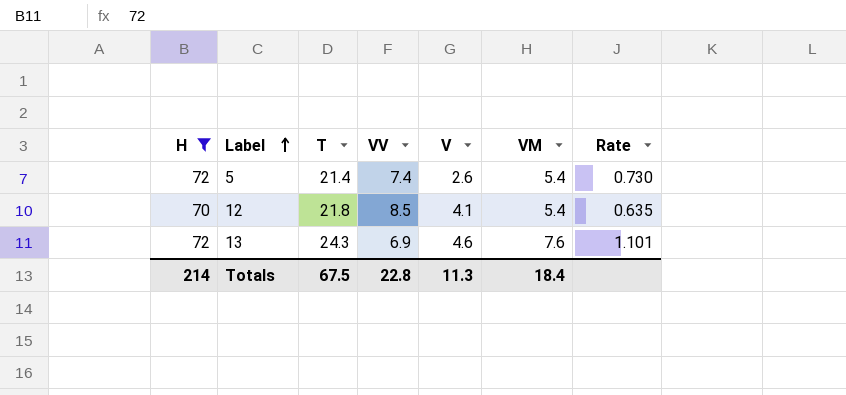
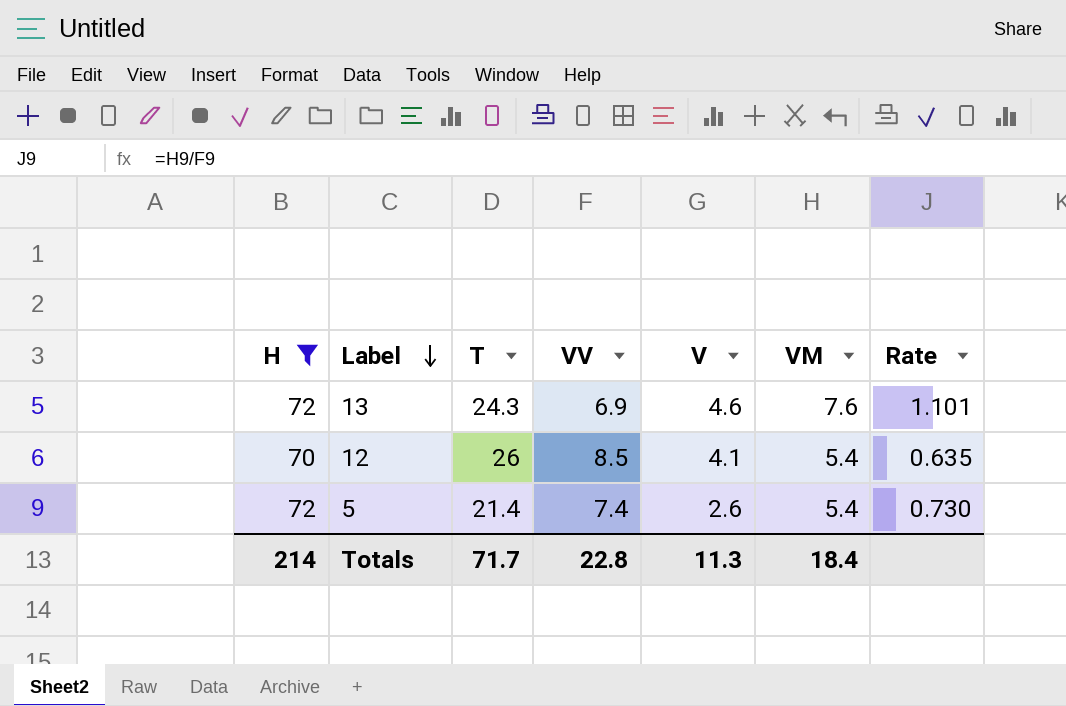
row order: Label ascending -> Label descending
12 | T: 21.8 -> 26
Totals | T: 67.5 -> 71.7

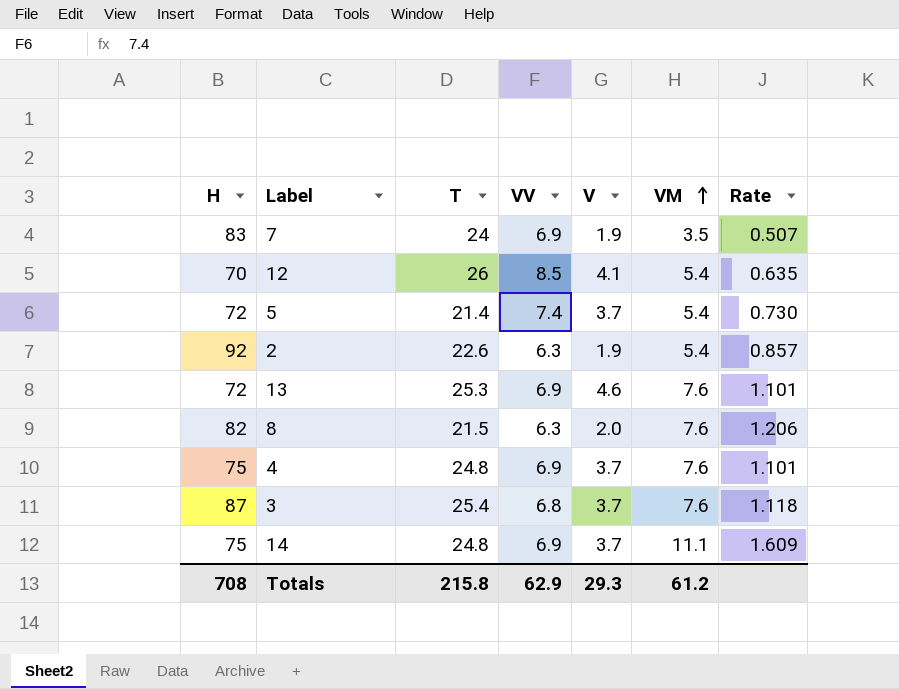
filter: H <= 72 -> none
row order: Label descending -> VM ascending
5 | V: 2.6 -> 3.7
13 | T: 24.3 -> 25.3
Totals | H: 214 -> 708
Totals | T: 71.7 -> 215.8
Totals | VV: 22.8 -> 62.9
Totals | V: 11.3 -> 29.3
Totals | VM: 18.4 -> 61.2

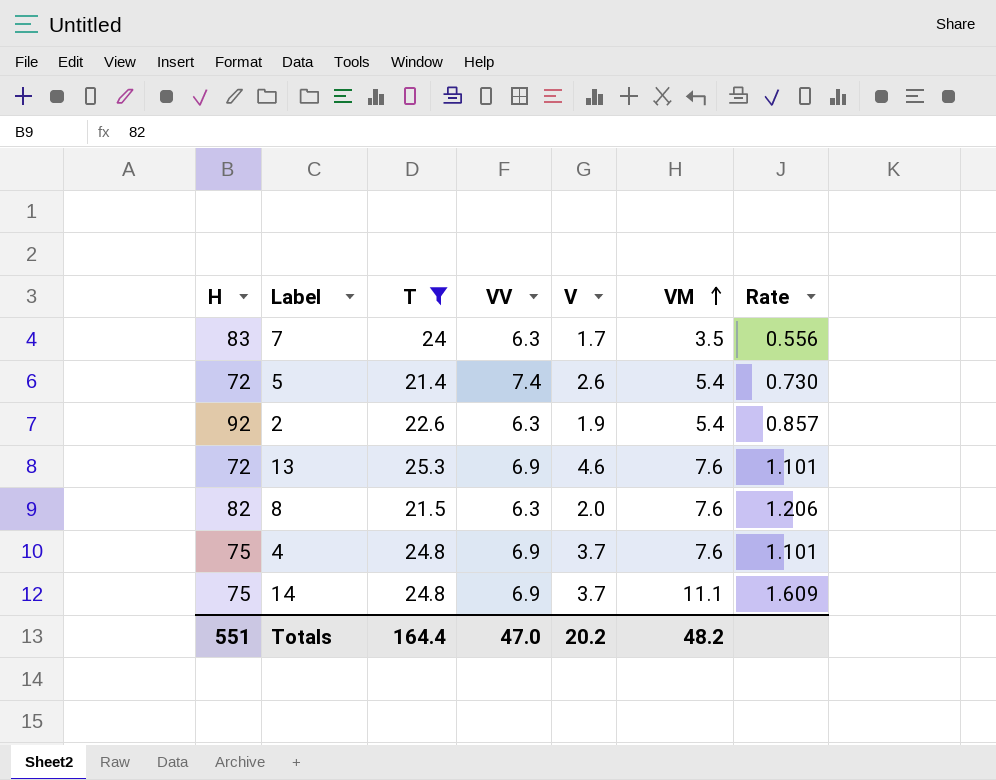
filter: none -> T <= 25.3
7 | VV: 6.9 -> 6.3
7 | V: 1.9 -> 1.7
7 | Rate: 0.507 -> 0.556
5 | V: 3.7 -> 2.6
Totals | H: 708 -> 551
Totals | T: 215.8 -> 164.4
Totals | VV: 62.9 -> 47.0
Totals | V: 29.3 -> 20.2
Totals | VM: 61.2 -> 48.2

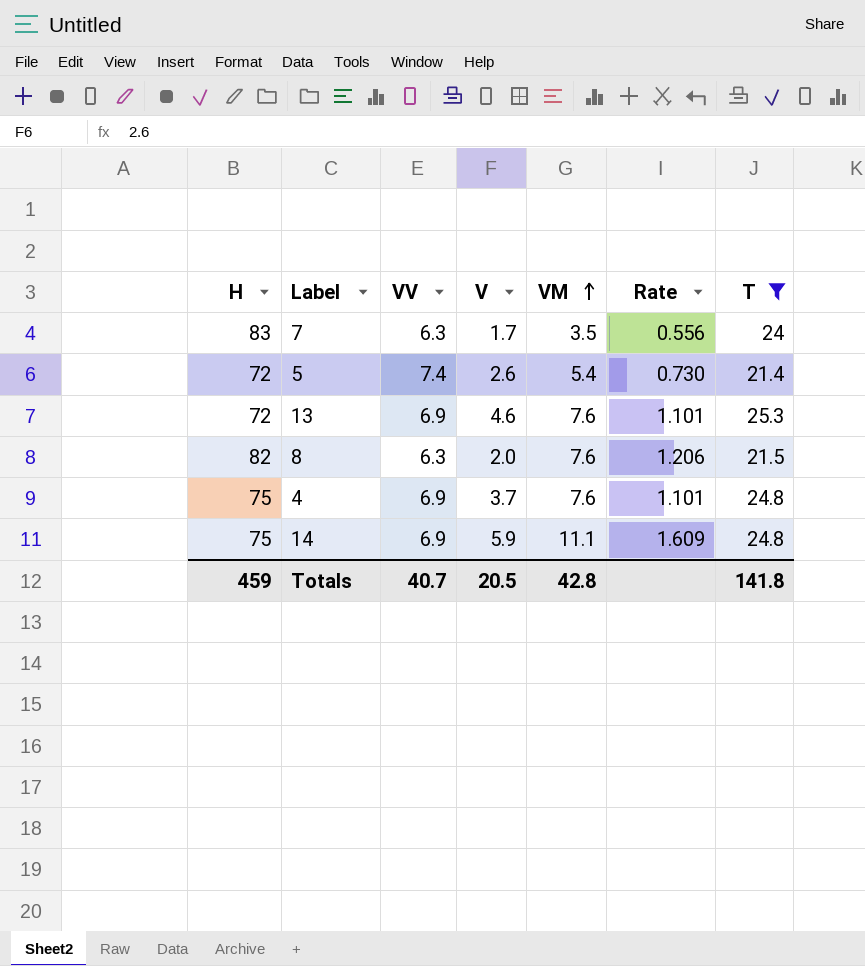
column T | position: 3 -> 7
row 2: 92 | 22.6 | 6.3 | 1.9 | 5.4 | 0.857 -> none
14 | V: 3.7 -> 5.9
Totals | H: 551 -> 459
Totals | VV: 47.0 -> 40.7
Totals | V: 20.2 -> 20.5
Totals | VM: 48.2 -> 42.8
Totals | T: 164.4 -> 141.8

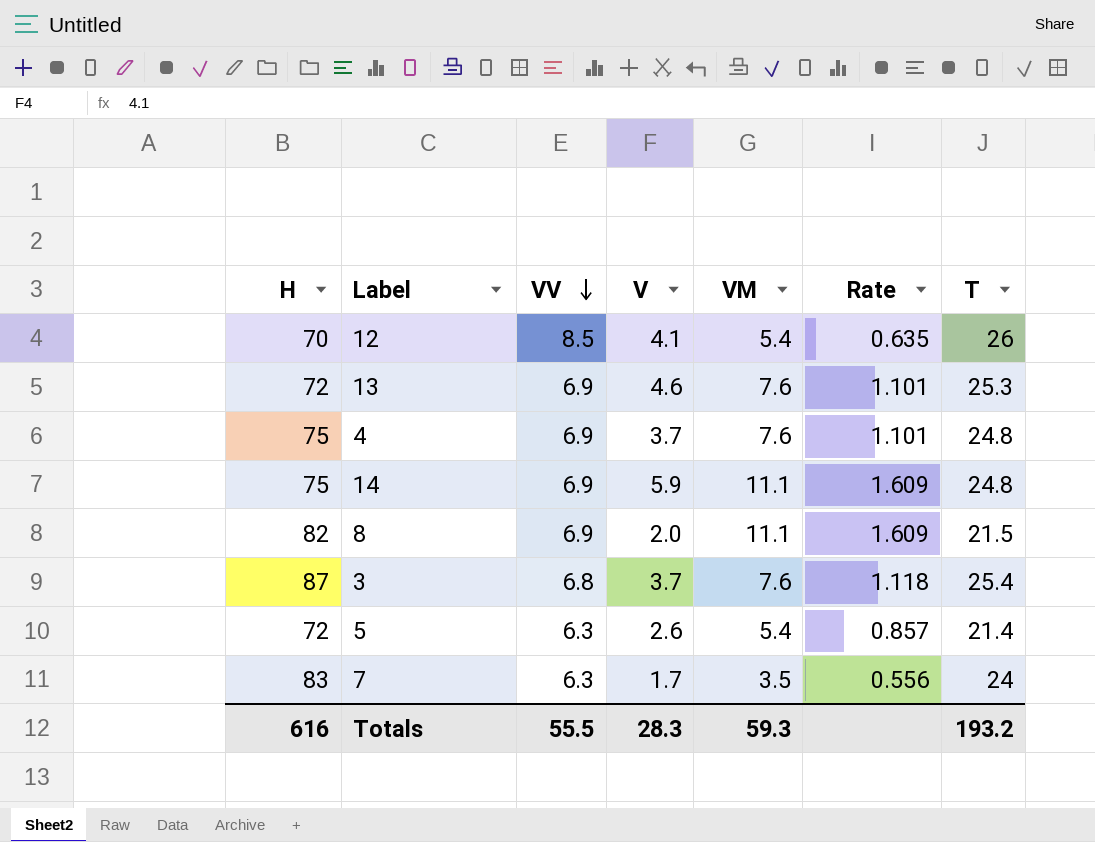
filter: T <= 25.3 -> none
row order: VM ascending -> VV descending
8 | VV: 6.3 -> 6.9
8 | VM: 7.6 -> 11.1
8 | Rate: 1.206 -> 1.609
5 | VV: 7.4 -> 6.3
5 | Rate: 0.730 -> 0.857
Totals | H: 459 -> 616
Totals | VV: 40.7 -> 55.5
Totals | V: 20.5 -> 28.3
Totals | VM: 42.8 -> 59.3
Totals | T: 141.8 -> 193.2

